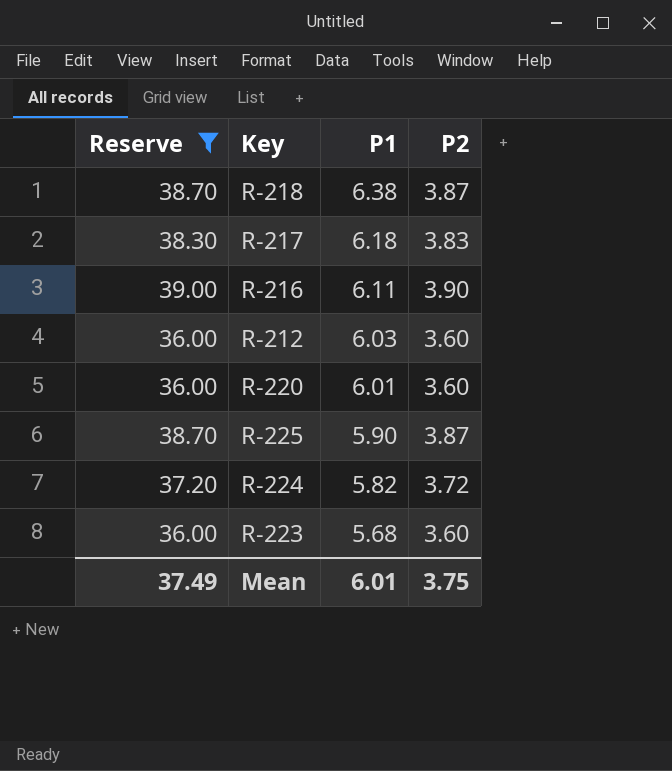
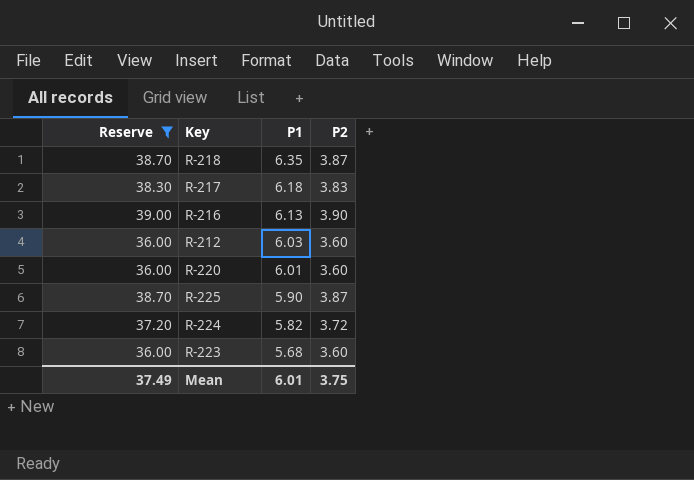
R-218 | P1: 6.38 -> 6.35
R-216 | P1: 6.11 -> 6.13

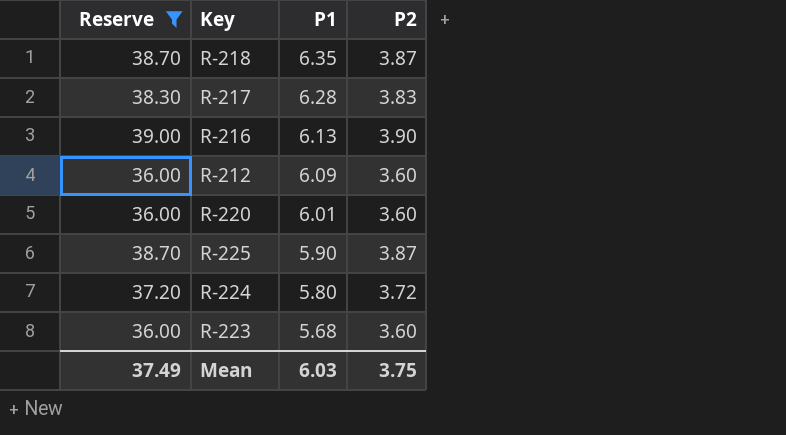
R-217 | P1: 6.18 -> 6.28
R-212 | P1: 6.03 -> 6.09
R-224 | P1: 5.82 -> 5.80
Mean | P1: 6.01 -> 6.03

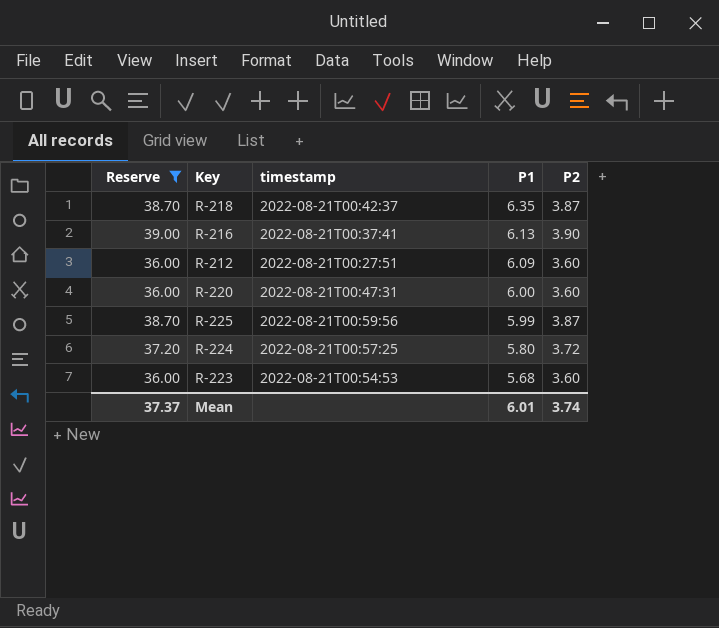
column timestamp | position: none -> 3
row R-217: 38.30 | 6.28 | 3.83 -> none
R-220 | P1: 6.01 -> 6.00
R-225 | P1: 5.90 -> 5.99
Mean | Reserve: 37.49 -> 37.37
Mean | P1: 6.03 -> 6.01
Mean | P2: 3.75 -> 3.74

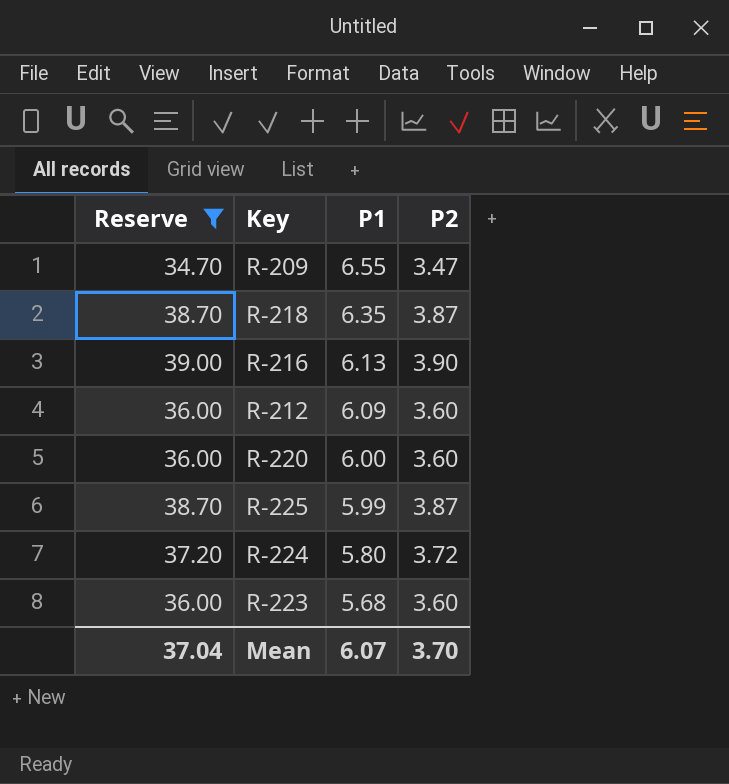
column timestamp | position: 3 -> none
row R-209: none -> 34.70 | 6.55 | 3.47
Mean | Reserve: 37.37 -> 37.04
Mean | P1: 6.01 -> 6.07
Mean | P2: 3.74 -> 3.70

